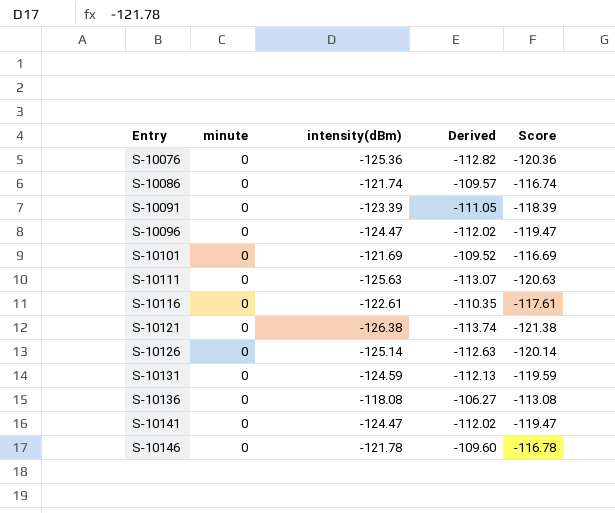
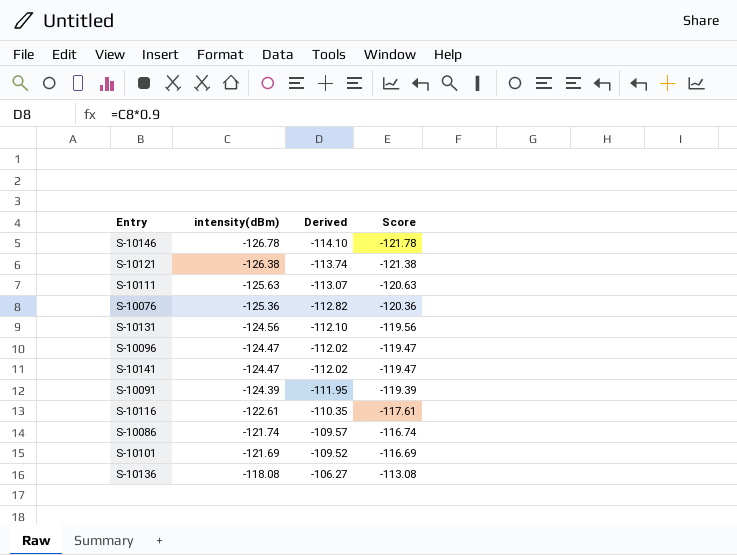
row order: Entry ascending -> intensity(dBm) ascending
column minute | position: 2 -> none
row S-10126: 0 | -125.14 | -112.63 | -120.14 -> none
S-10146 | intensity(dBm): -121.78 -> -126.78
S-10146 | Derived: -109.60 -> -114.10
S-10146 | Score: -116.78 -> -121.78
S-10131 | intensity(dBm): -124.59 -> -124.56
S-10131 | Derived: -112.13 -> -112.10
S-10131 | Score: -119.59 -> -119.56
S-10091 | intensity(dBm): -123.39 -> -124.39
S-10091 | Derived: -111.05 -> -111.95
S-10091 | Score: -118.39 -> -119.39

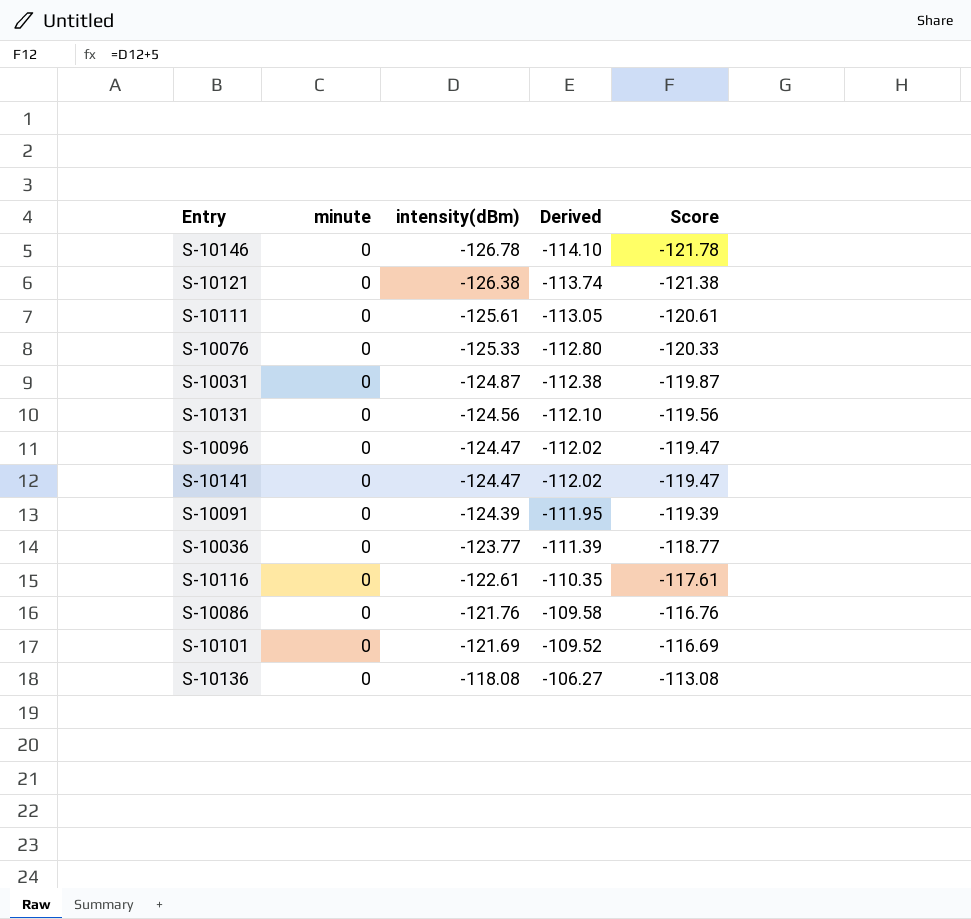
column minute | position: none -> 2
S-10111 | intensity(dBm): -125.63 -> -125.61
S-10111 | Derived: -113.07 -> -113.05
S-10111 | Score: -120.63 -> -120.61
S-10076 | intensity(dBm): -125.36 -> -125.33
S-10076 | Derived: -112.82 -> -112.80
S-10076 | Score: -120.36 -> -120.33
row S-10031: none -> 0 | -124.87 | -112.38 | -119.87
row S-10036: none -> 0 | -123.77 | -111.39 | -118.77
S-10086 | intensity(dBm): -121.74 -> -121.76
S-10086 | Derived: -109.57 -> -109.58
S-10086 | Score: -116.74 -> -116.76

